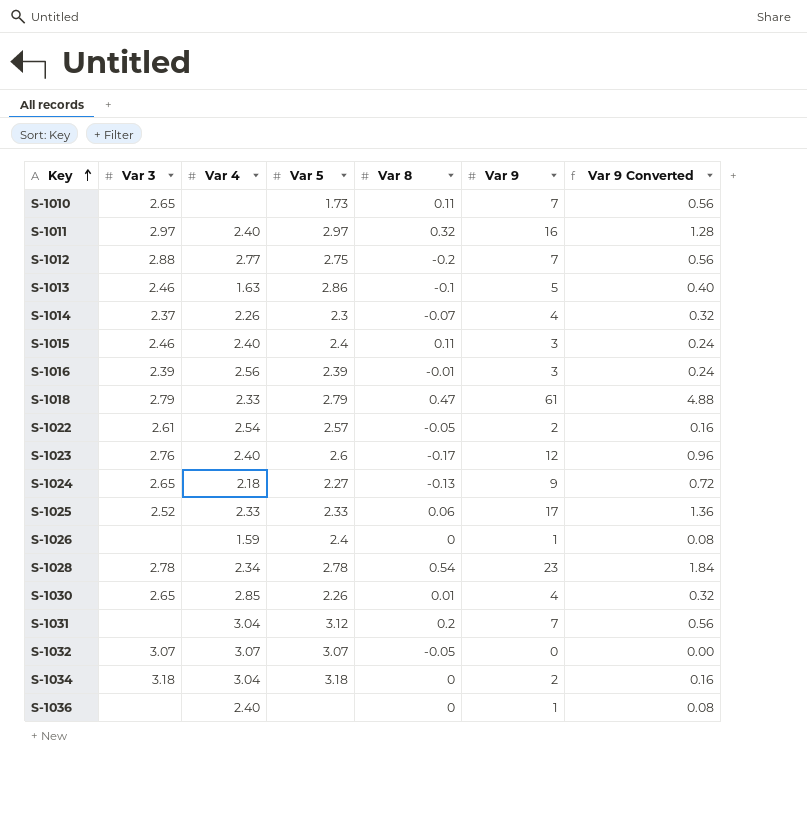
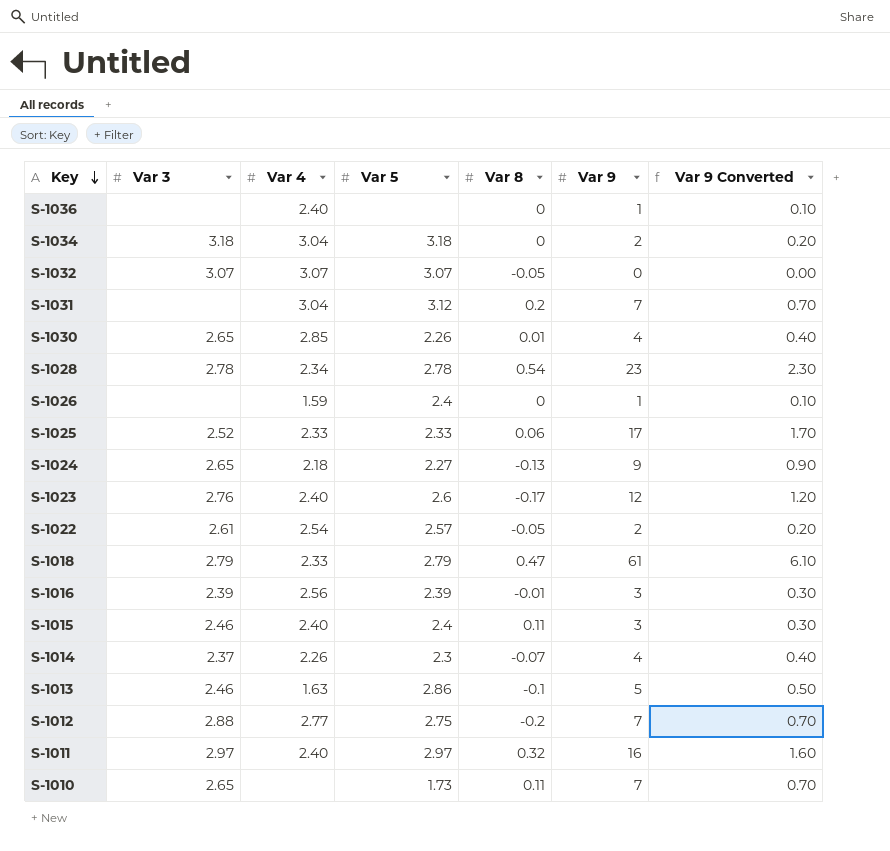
row order: Key ascending -> Key descending
column Var 9 Converted | formula: [Var 9] * 0.08 -> [Var 9] * 0.1

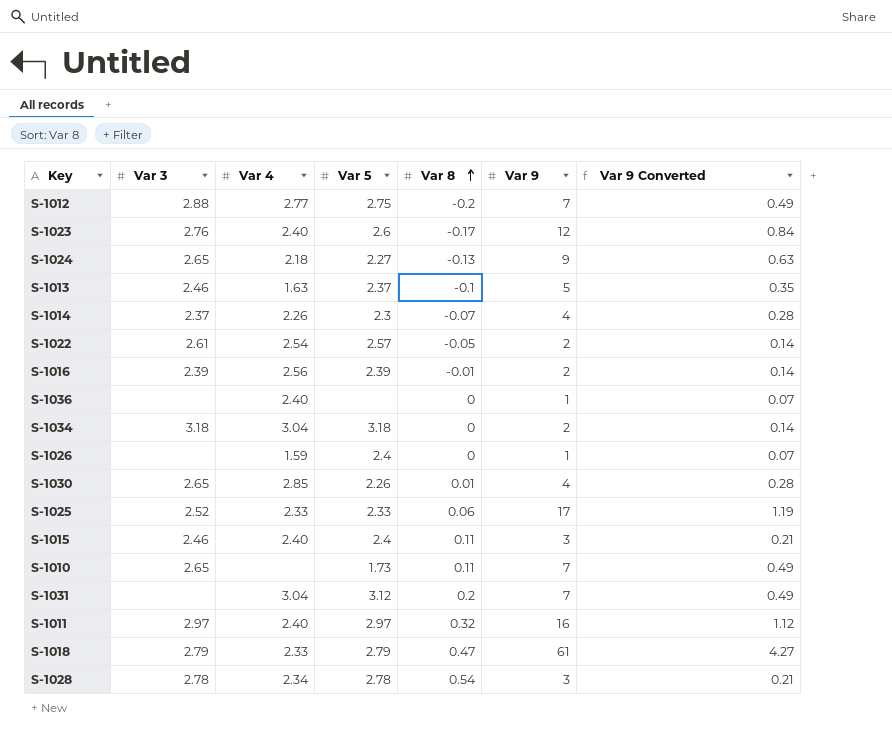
row order: Key descending -> Var 8 ascending
column Var 9 Converted | formula: [Var 9] * 0.1 -> [Var 9] * 0.07
row S-1032: 3.07 | 3.07 | 3.07 | -0.05 | 0 | 0.00 -> none
S-1013 | Var 5: 2.86 -> 2.37
S-1016 | Var 9: 3 -> 2
S-1028 | Var 9: 23 -> 3

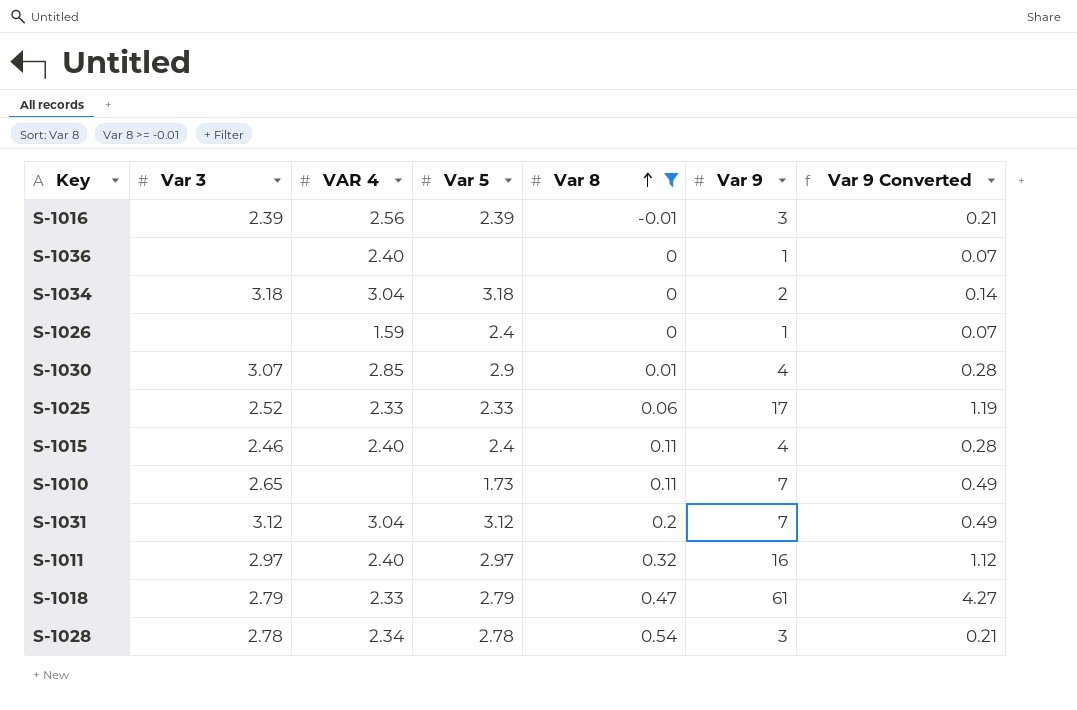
filter: none -> Var 8 >= -0.01
column name: Var 4 -> VAR 4
S-1016 | Var 9: 2 -> 3
S-1016 | Var 9 Converted: 0.14 -> 0.21
S-1030 | Var 3: 2.65 -> 3.07
S-1030 | Var 5: 2.26 -> 2.9
S-1015 | Var 9: 3 -> 4
S-1015 | Var 9 Converted: 0.21 -> 0.28
S-1031 | Var 3: none -> 3.12

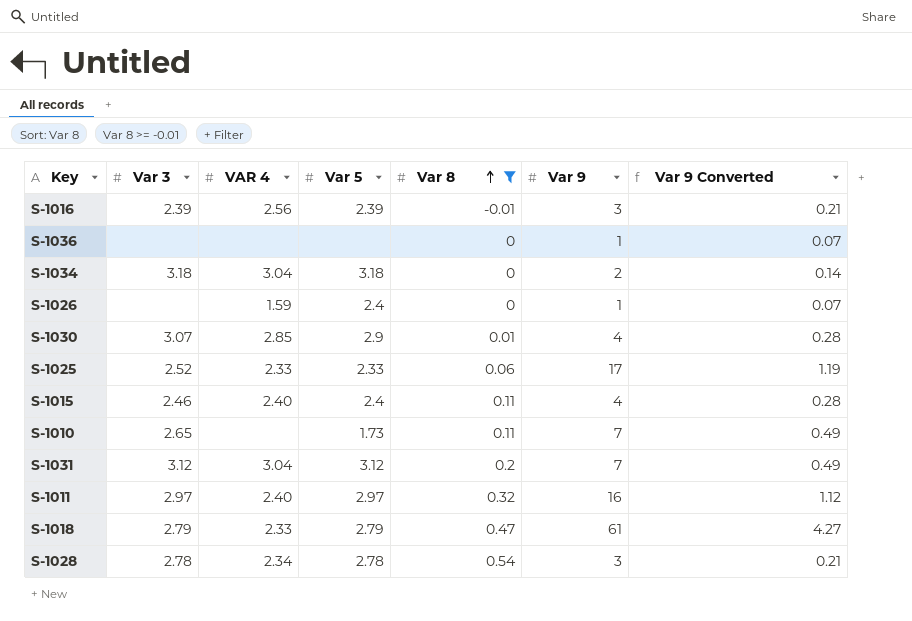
S-1036 | VAR 4: 2.40 -> none

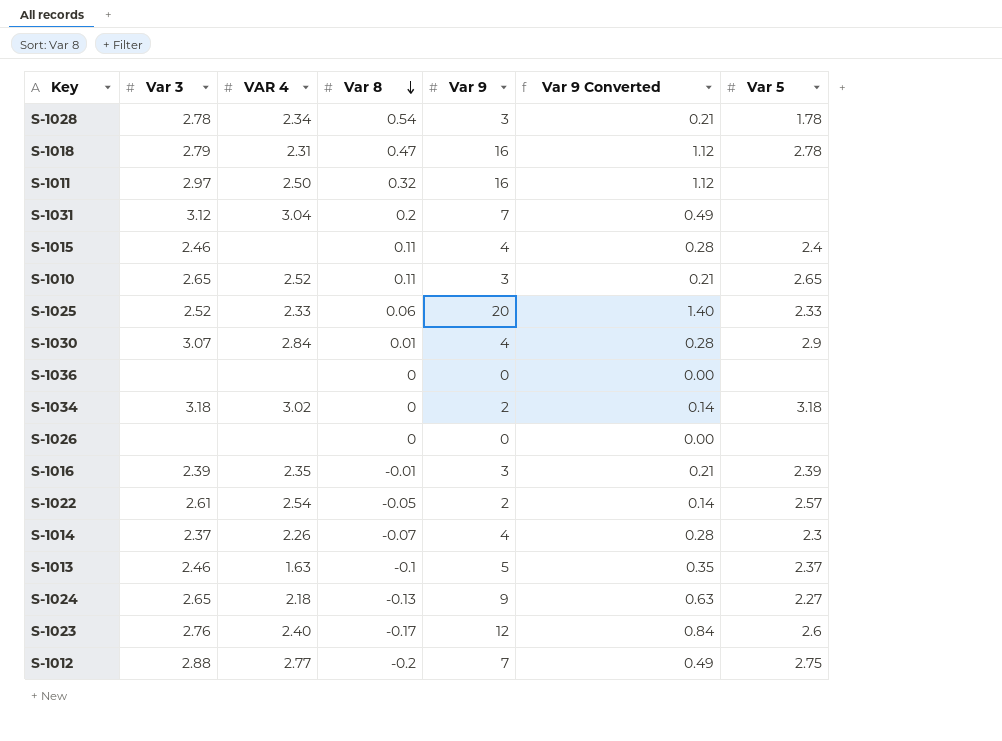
filter: Var 8 >= -0.01 -> none
row order: Var 8 ascending -> Var 8 descending
column Var 5 | position: 4 -> 7
S-1028 | Var 5: 2.78 -> 1.78
S-1018 | VAR 4: 2.33 -> 2.31
S-1018 | Var 9: 61 -> 16
S-1018 | Var 9 Converted: 4.27 -> 1.12
S-1018 | Var 5: 2.79 -> 2.78
S-1011 | VAR 4: 2.40 -> 2.50
S-1011 | Var 5: 2.97 -> none
S-1031 | Var 5: 3.12 -> none
S-1015 | VAR 4: 2.40 -> none
S-1010 | VAR 4: none -> 2.52
S-1010 | Var 9: 7 -> 3
S-1010 | Var 9 Converted: 0.49 -> 0.21
S-1010 | Var 5: 1.73 -> 2.65
S-1025 | Var 9: 17 -> 20
S-1025 | Var 9 Converted: 1.19 -> 1.40
S-1030 | VAR 4: 2.85 -> 2.84
S-1036 | Var 9: 1 -> 0
S-1036 | Var 9 Converted: 0.07 -> 0.00
S-1034 | VAR 4: 3.04 -> 3.02
S-1026 | VAR 4: 1.59 -> none
S-1026 | Var 9: 1 -> 0
S-1026 | Var 9 Converted: 0.07 -> 0.00
S-1026 | Var 5: 2.4 -> none
S-1016 | VAR 4: 2.56 -> 2.35

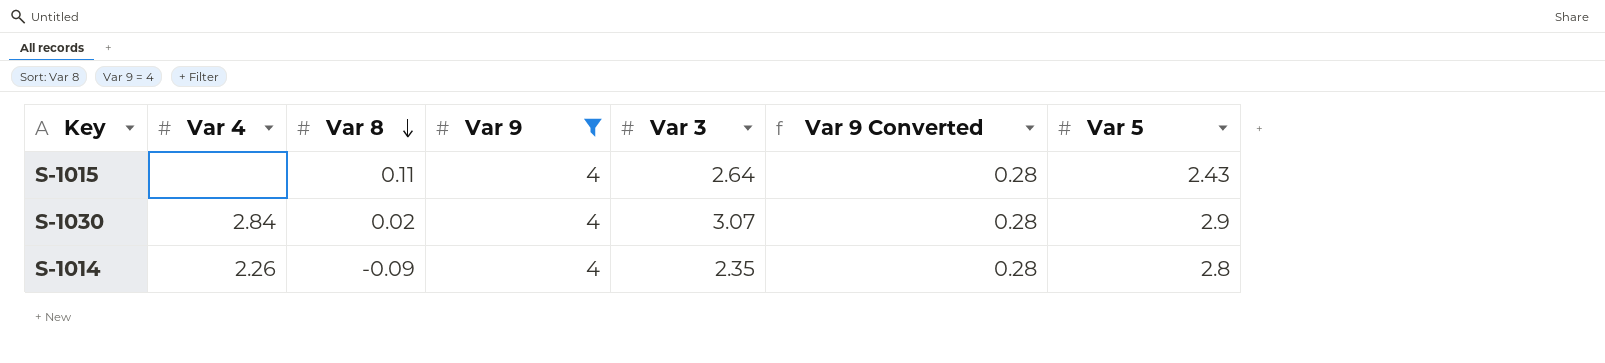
filter: none -> Var 9 = 4
column name: VAR 4 -> Var 4
column Var 3 | position: 2 -> 5
S-1015 | Var 3: 2.46 -> 2.64
S-1015 | Var 5: 2.4 -> 2.43
S-1030 | Var 8: 0.01 -> 0.02
S-1014 | Var 8: -0.07 -> -0.09
S-1014 | Var 3: 2.37 -> 2.35
S-1014 | Var 5: 2.3 -> 2.8

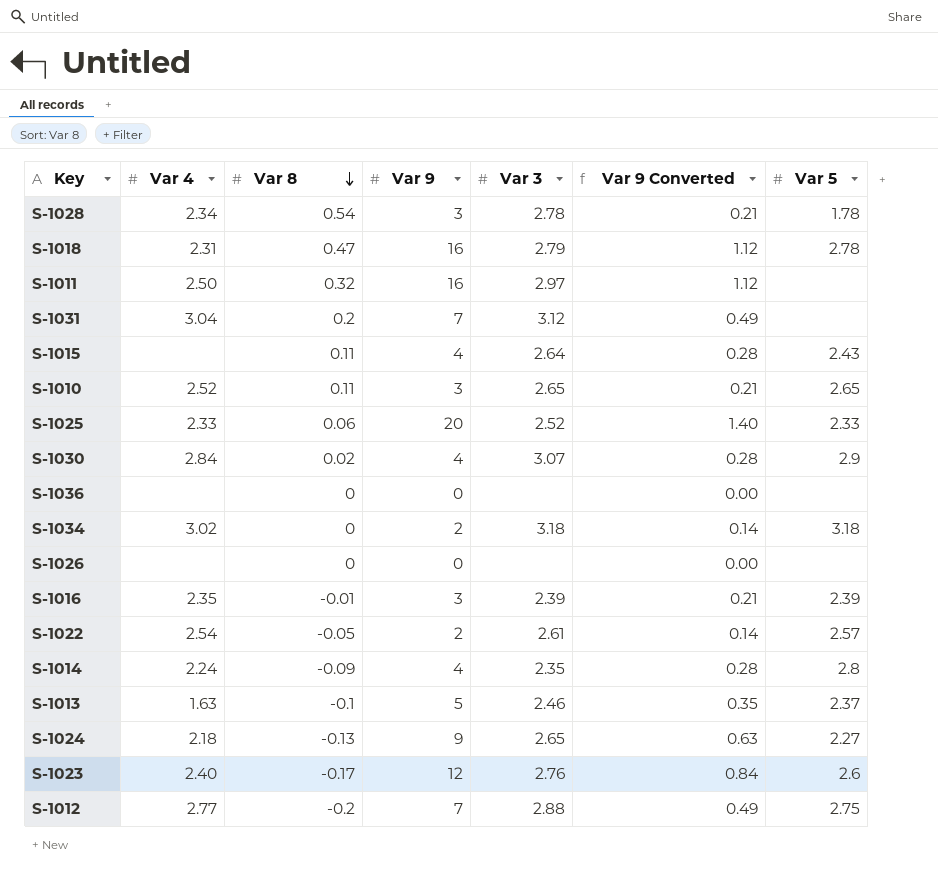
filter: Var 9 = 4 -> none
S-1014 | Var 4: 2.26 -> 2.24

